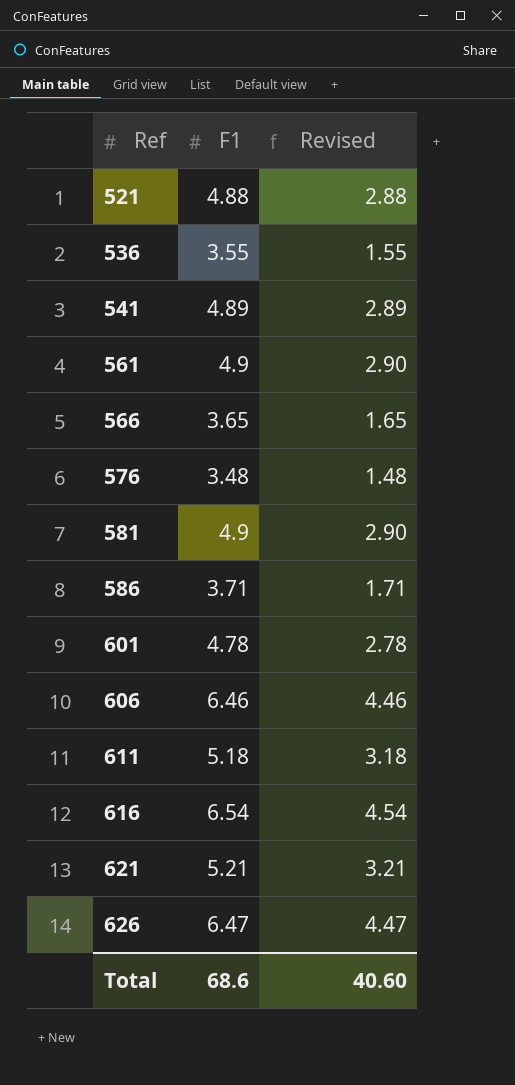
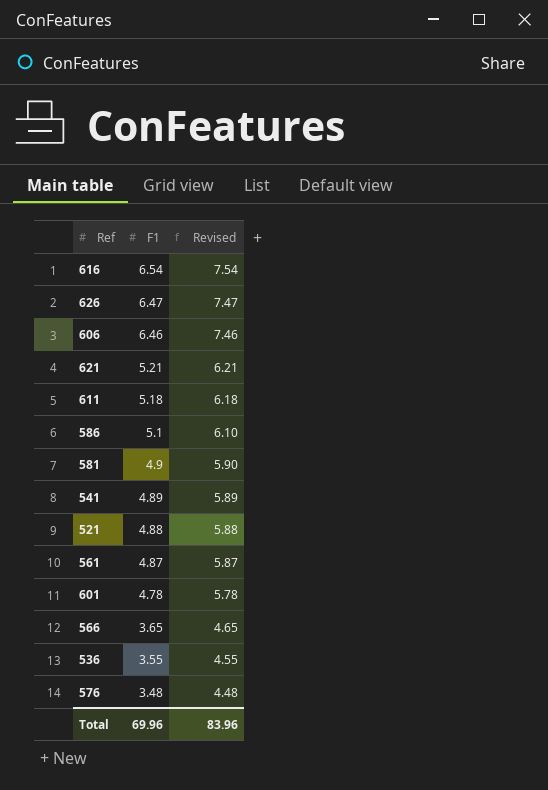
row order: Ref ascending -> F1 descending
column Revised | formula: [F1] - 2 -> [F1] + 1
586 | F1: 3.71 -> 5.1
561 | F1: 4.9 -> 4.87
Total | F1: 68.6 -> 69.96
Total | Revised: 40.60 -> 83.96

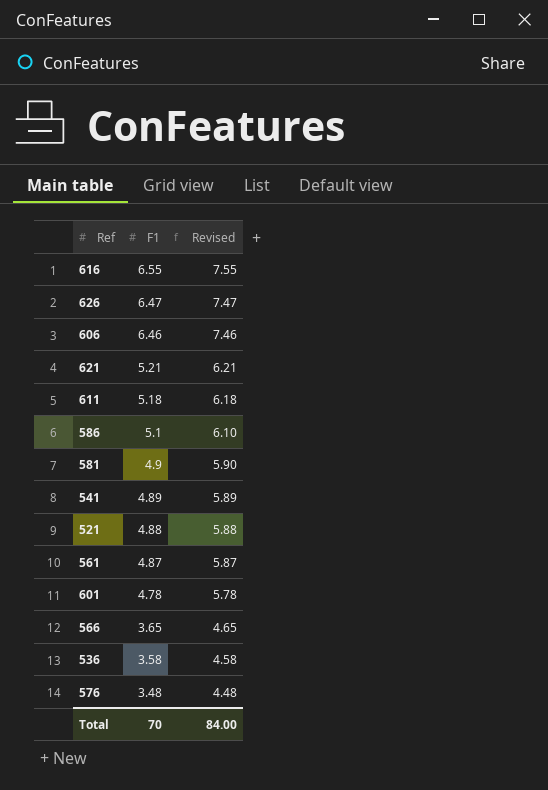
616 | F1: 6.54 -> 6.55
616 | Revised: 7.54 -> 7.55
536 | F1: 3.55 -> 3.58
536 | Revised: 4.55 -> 4.58
Total | F1: 69.96 -> 70
Total | Revised: 83.96 -> 84.00

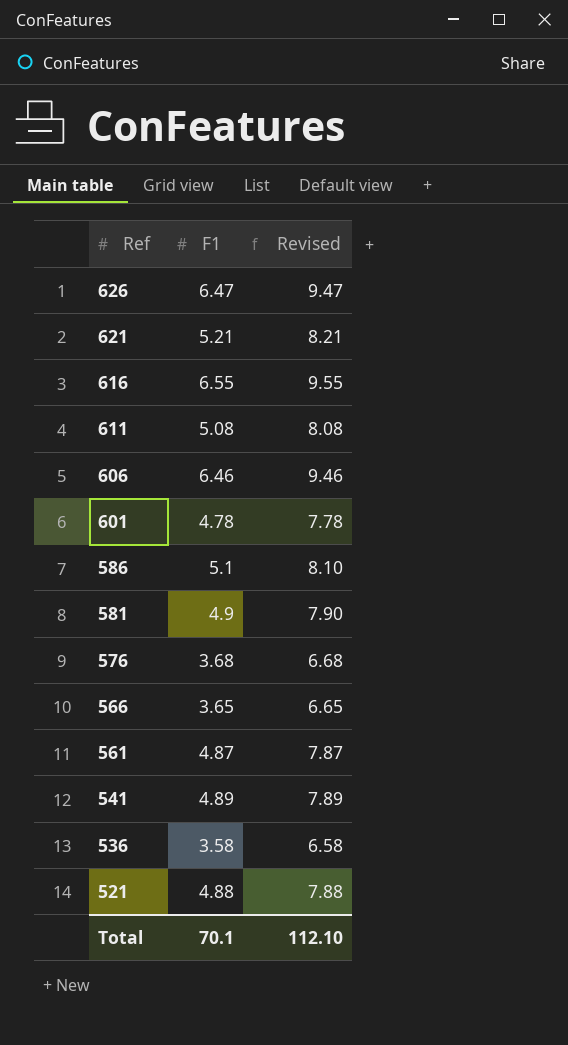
row order: F1 descending -> Ref descending
column Revised | formula: [F1] + 1 -> [F1] + 3
611 | F1: 5.18 -> 5.08
576 | F1: 3.48 -> 3.68
Total | F1: 70 -> 70.1
Total | Revised: 84.00 -> 112.10

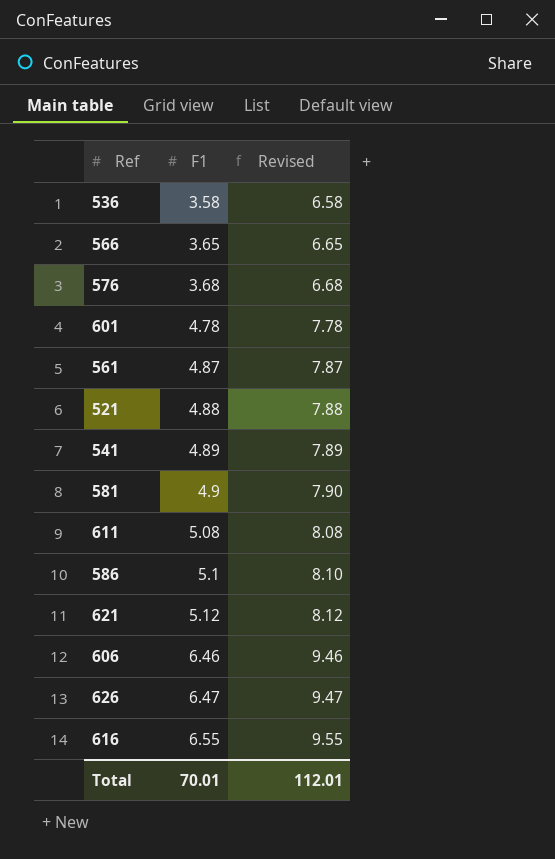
row order: Ref descending -> F1 ascending
621 | F1: 5.21 -> 5.12
621 | Revised: 8.21 -> 8.12
Total | F1: 70.1 -> 70.01
Total | Revised: 112.10 -> 112.01

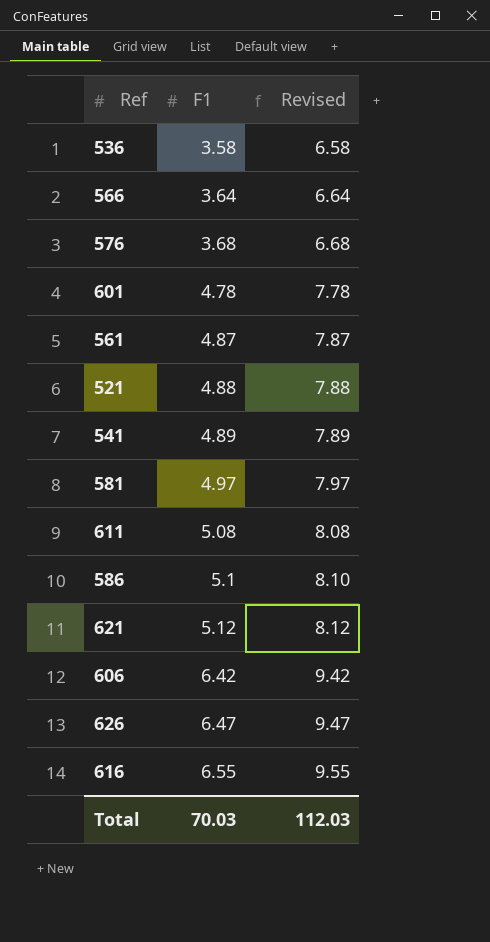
566 | F1: 3.65 -> 3.64
566 | Revised: 6.65 -> 6.64
581 | F1: 4.9 -> 4.97
581 | Revised: 7.90 -> 7.97
606 | F1: 6.46 -> 6.42
606 | Revised: 9.46 -> 9.42
Total | F1: 70.01 -> 70.03
Total | Revised: 112.01 -> 112.03

